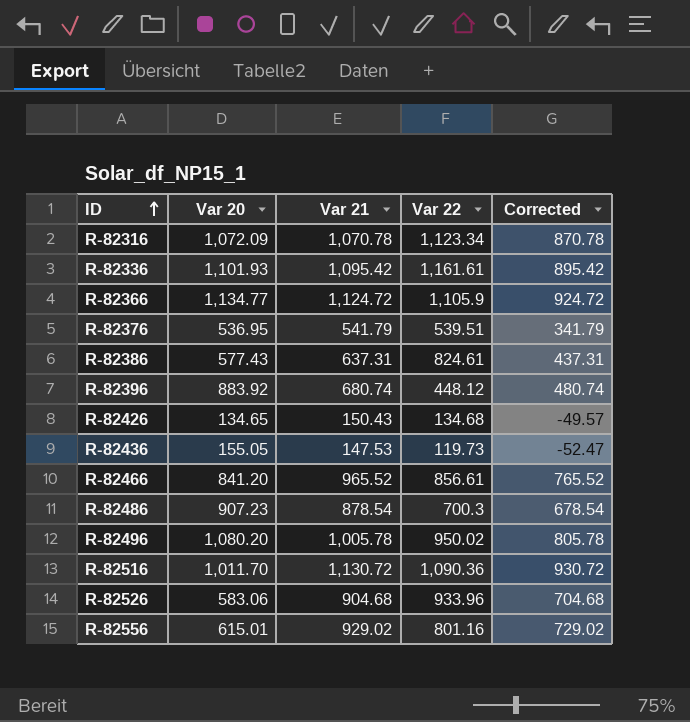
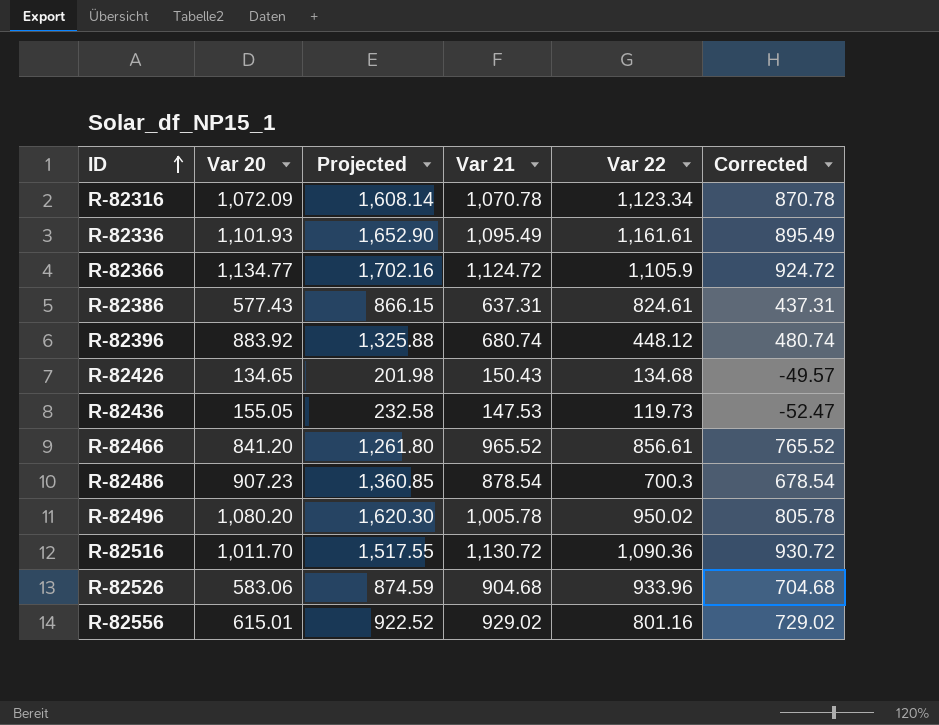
column Projected | formula: none -> [Var 20] * 1.5
row R-82376: 536.95 | 541.79 | 539.51 | 341.79 -> none
R-82336 | Var 21: 1,095.42 -> 1,095.49
R-82336 | Corrected: 895.42 -> 895.49

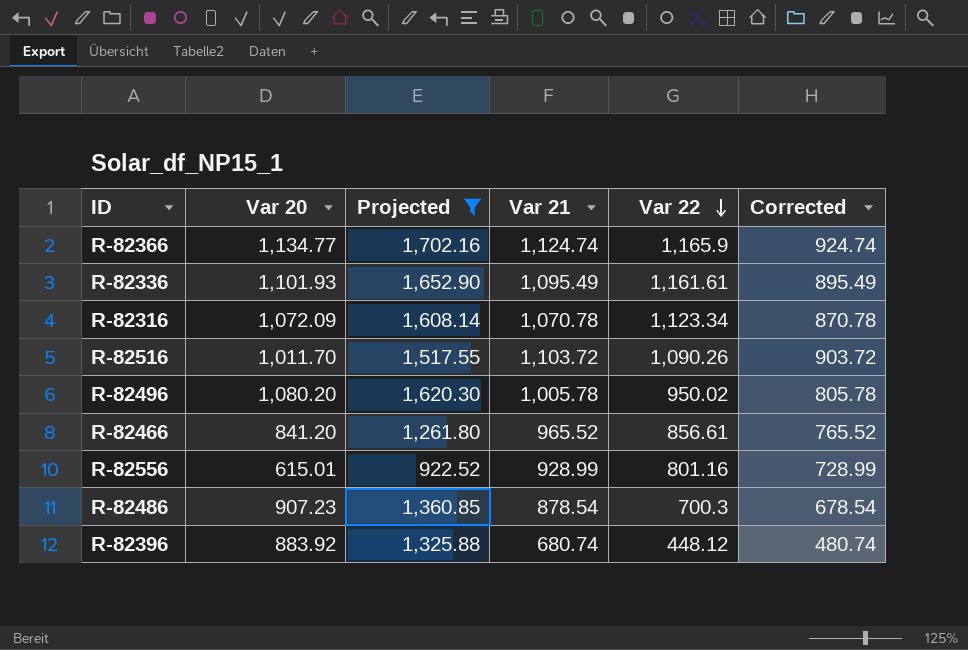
filter: none -> Projected >= 922.52
row order: ID ascending -> Var 22 descending
R-82366 | Var 21: 1,124.72 -> 1,124.74
R-82366 | Var 22: 1,105.9 -> 1,165.9
R-82366 | Corrected: 924.72 -> 924.74
R-82516 | Var 21: 1,130.72 -> 1,103.72
R-82516 | Var 22: 1,090.36 -> 1,090.26
R-82516 | Corrected: 930.72 -> 903.72
R-82556 | Var 21: 929.02 -> 928.99
R-82556 | Corrected: 729.02 -> 728.99

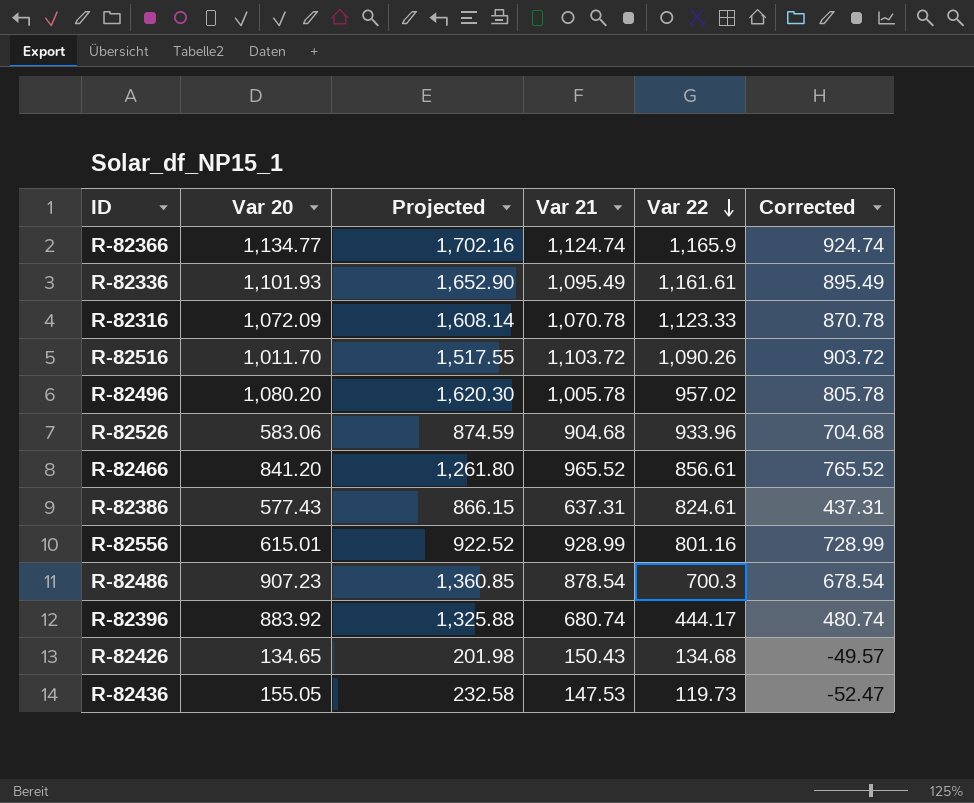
filter: Projected >= 922.52 -> none
R-82316 | Var 22: 1,123.34 -> 1,123.33
R-82496 | Var 22: 950.02 -> 957.02
R-82396 | Var 22: 448.12 -> 444.17

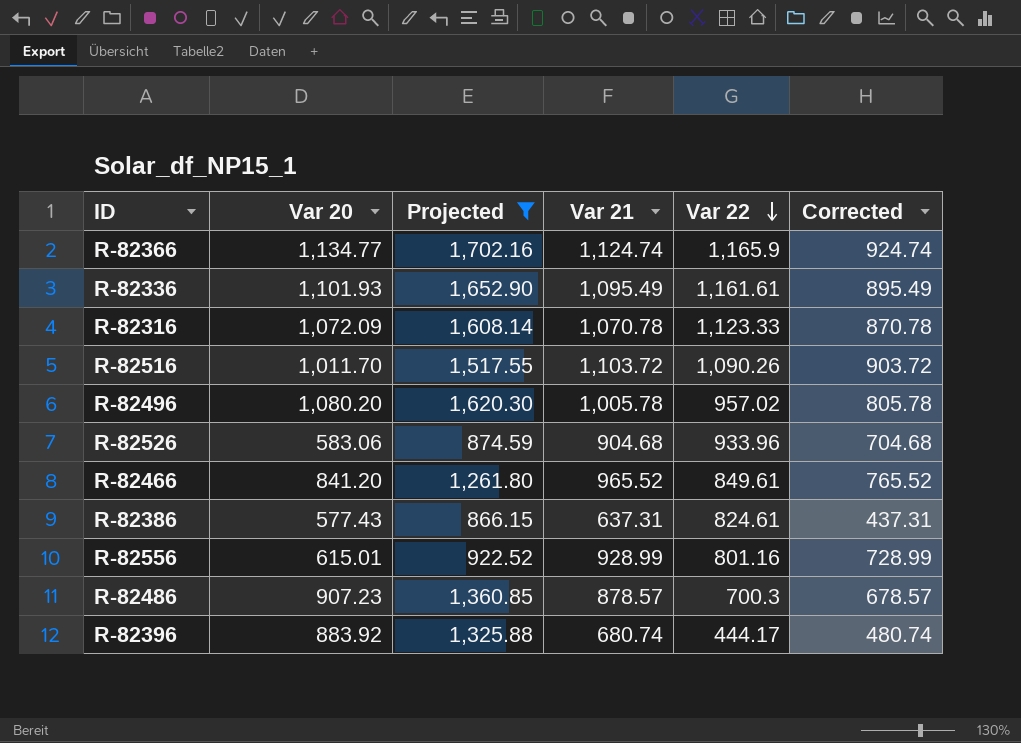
filter: none -> Projected >= 866.15
R-82466 | Var 22: 856.61 -> 849.61
R-82486 | Var 21: 878.54 -> 878.57
R-82486 | Corrected: 678.54 -> 678.57

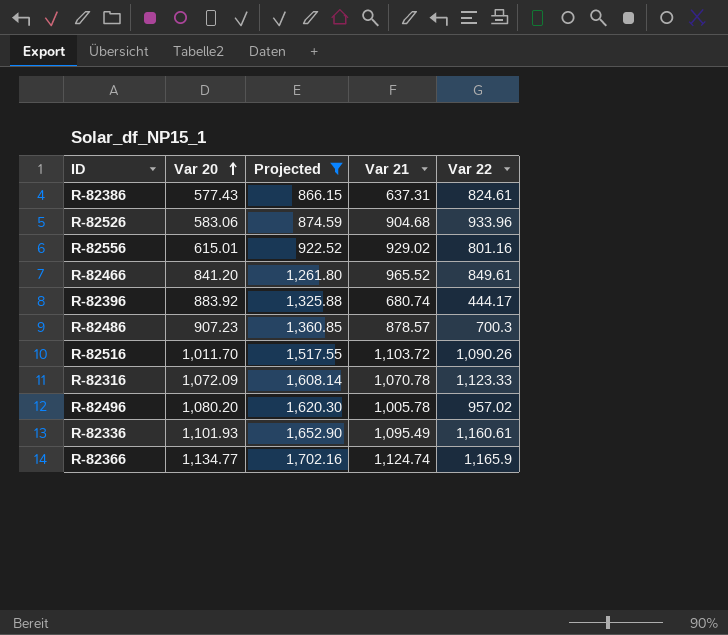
row order: Var 22 descending -> Var 20 ascending
column Corrected | formula: [Var 21] - 200 -> none
R-82556 | Var 21: 928.99 -> 929.02
R-82336 | Var 22: 1,161.61 -> 1,160.61

